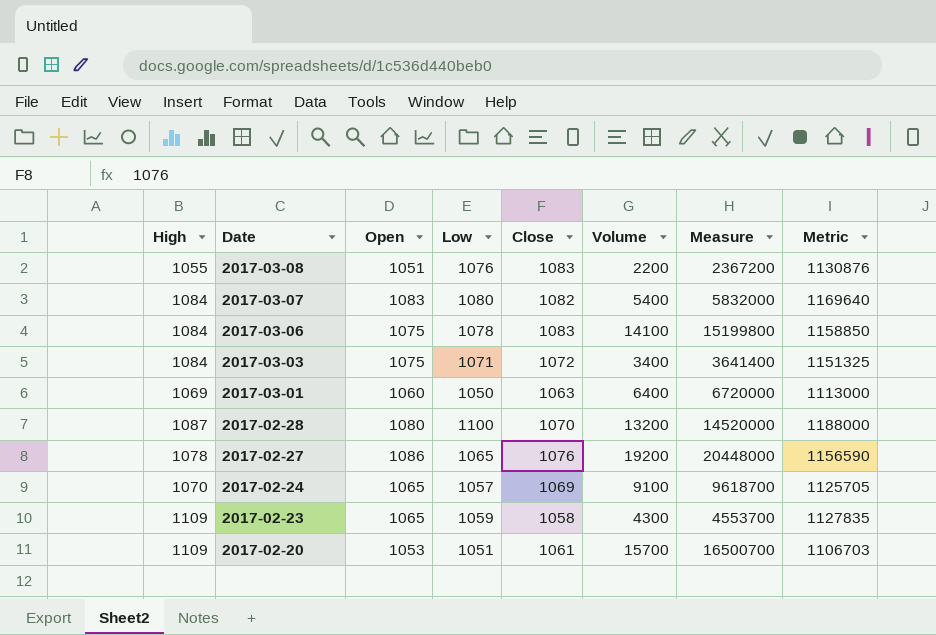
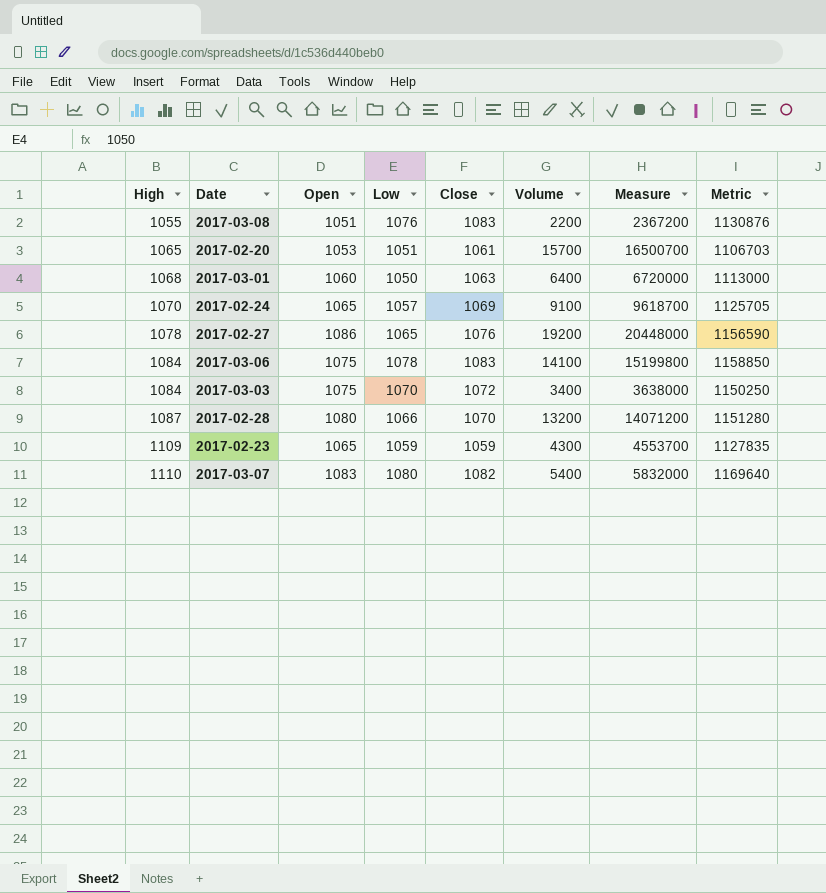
row order: Date descending -> High ascending
2017-02-20 | High: 1109 -> 1065
2017-03-01 | High: 1069 -> 1068
2017-03-03 | Low: 1071 -> 1070
2017-03-03 | Measure: 3641400 -> 3638000
2017-03-03 | Metric: 1151325 -> 1150250
2017-02-28 | Low: 1100 -> 1066
2017-02-28 | Measure: 14520000 -> 14071200
2017-02-28 | Metric: 1188000 -> 1151280
2017-02-23 | Close: 1058 -> 1059
2017-03-07 | High: 1084 -> 1110

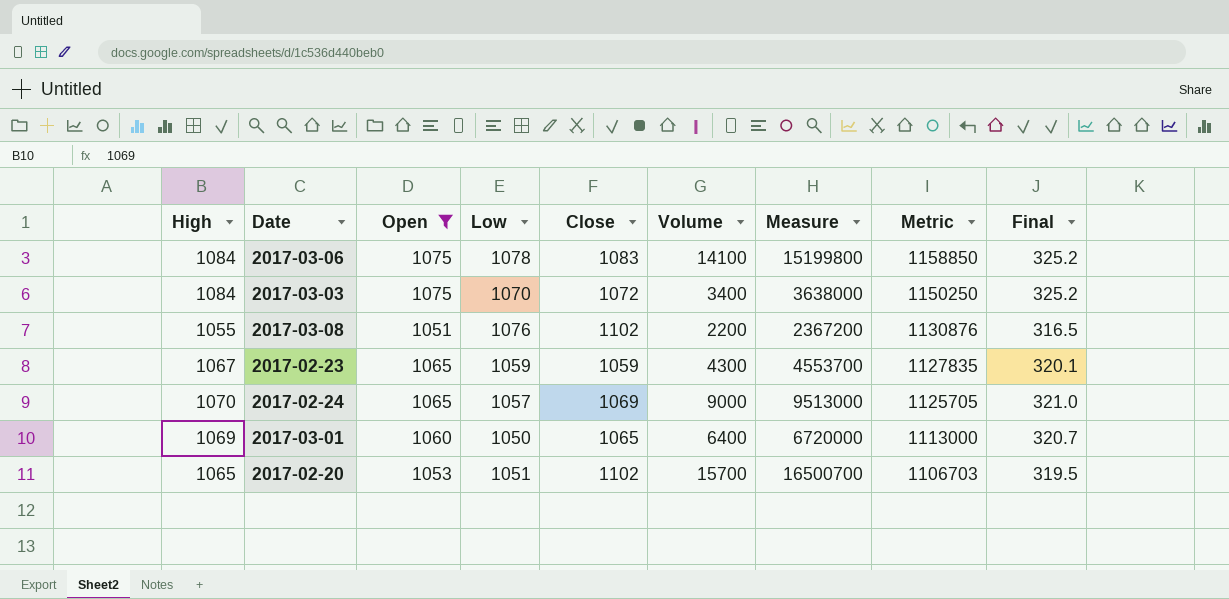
filter: none -> Open <= 1075
row order: High ascending -> Metric descending
column Final | formula: none -> [High] * 0.3
2017-03-08 | Close: 1083 -> 1102
2017-02-23 | High: 1109 -> 1067
2017-02-24 | Volume: 9100 -> 9000
2017-02-24 | Measure: 9618700 -> 9513000
2017-03-01 | High: 1068 -> 1069
2017-03-01 | Close: 1063 -> 1065
2017-02-20 | Close: 1061 -> 1102

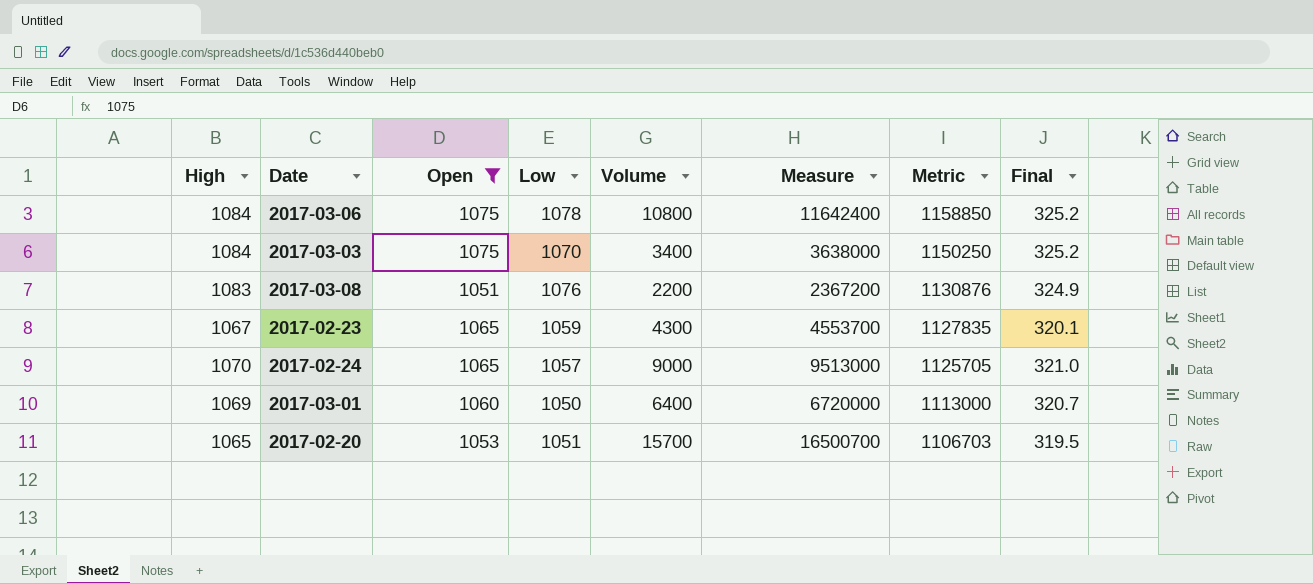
column Close | position: 5 -> none
2017-03-06 | Volume: 14100 -> 10800
2017-03-06 | Measure: 15199800 -> 11642400
2017-03-08 | High: 1055 -> 1083
2017-03-08 | Final: 316.5 -> 324.9

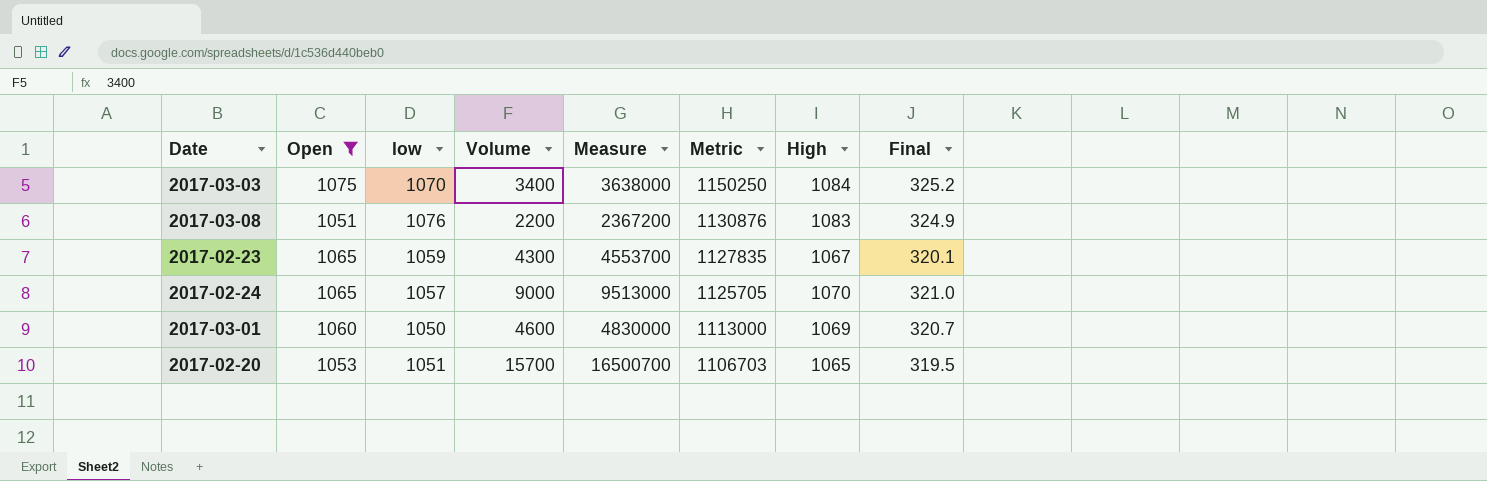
column name: Low -> low
column High | position: 1 -> 7
row 2017-03-06: 1084 | 1075 | 1078 | 10800 | 11642400 | 1158850 | 325.2 -> none
2017-03-01 | Volume: 6400 -> 4600
2017-03-01 | Measure: 6720000 -> 4830000

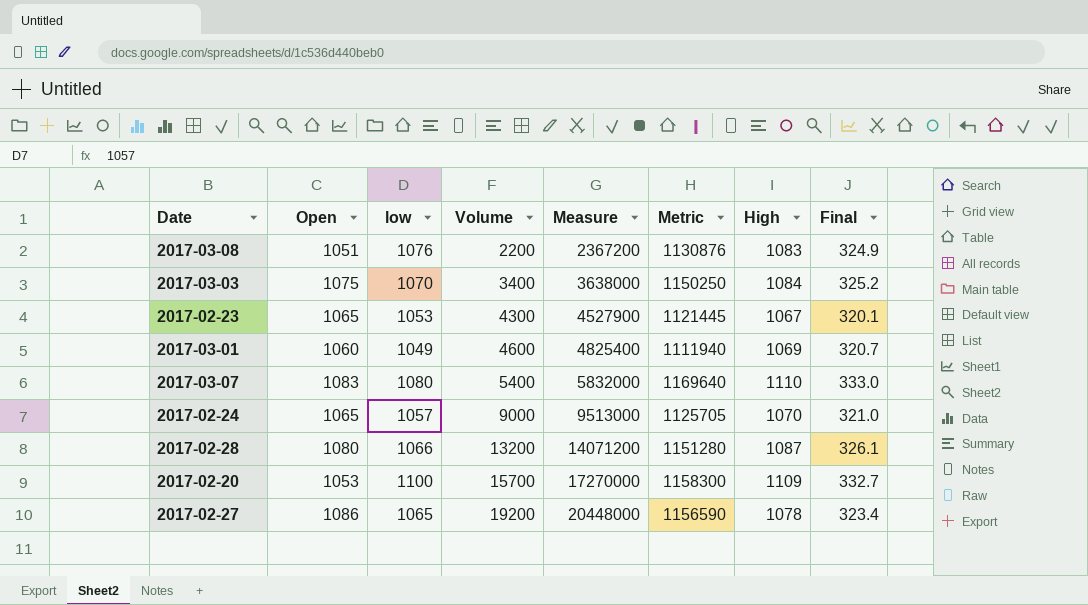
filter: Open <= 1075 -> none
row order: Metric descending -> Volume ascending
2017-02-23 | low: 1059 -> 1053
2017-02-23 | Measure: 4553700 -> 4527900
2017-02-23 | Metric: 1127835 -> 1121445
2017-03-01 | low: 1050 -> 1049
2017-03-01 | Measure: 4830000 -> 4825400
2017-03-01 | Metric: 1113000 -> 1111940
2017-02-20 | low: 1051 -> 1100
2017-02-20 | Measure: 16500700 -> 17270000
2017-02-20 | Metric: 1106703 -> 1158300
2017-02-20 | High: 1065 -> 1109
2017-02-20 | Final: 319.5 -> 332.7

